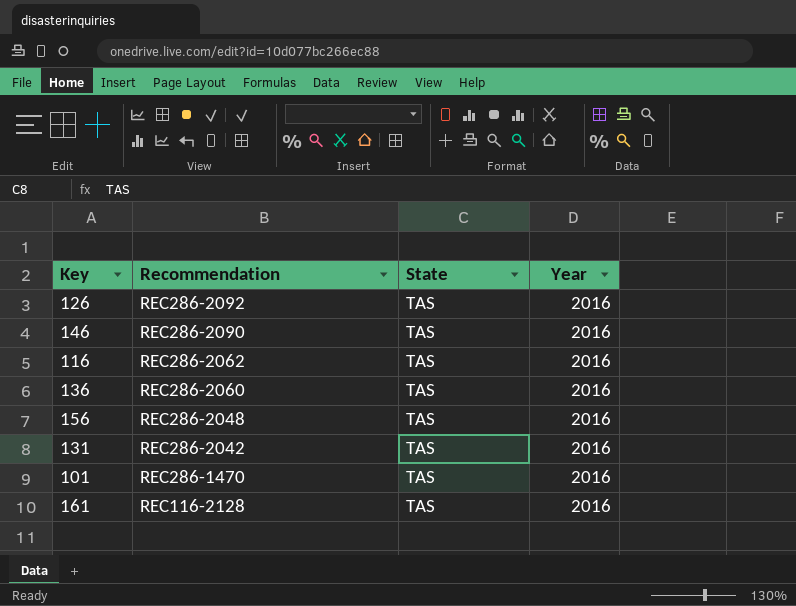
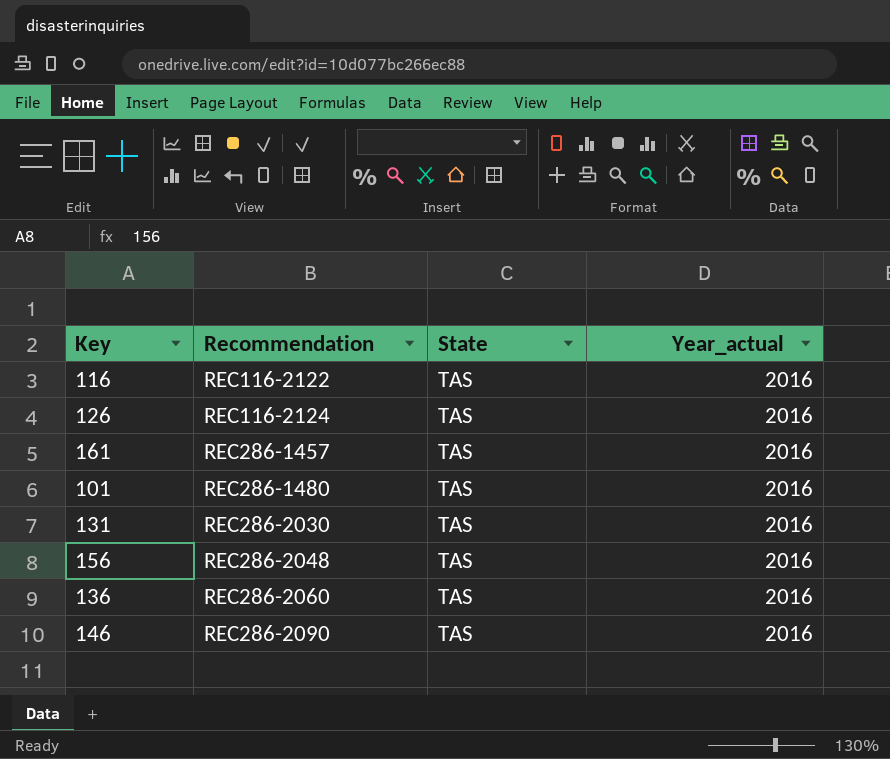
row order: Recommendation descending -> Recommendation ascending
column name: Year -> Year_actual
116 | Recommendation: REC286-2062 -> REC116-2122
126 | Recommendation: REC286-2092 -> REC116-2124
161 | Recommendation: REC116-2128 -> REC286-1457
101 | Recommendation: REC286-1470 -> REC286-1480
131 | Recommendation: REC286-2042 -> REC286-2030

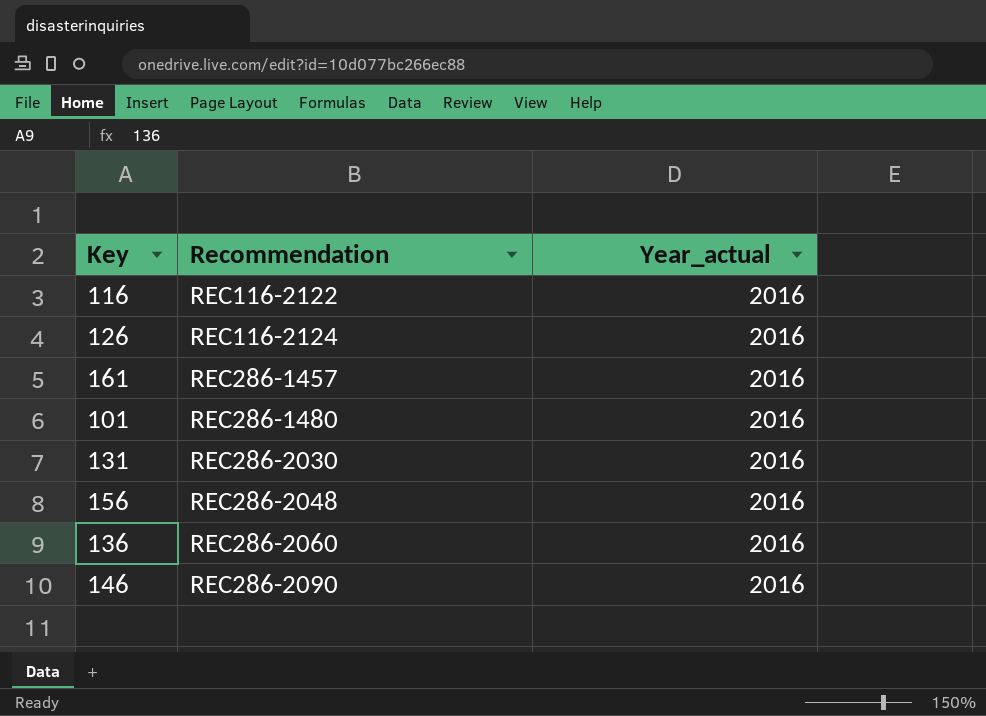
column State | position: 3 -> none

